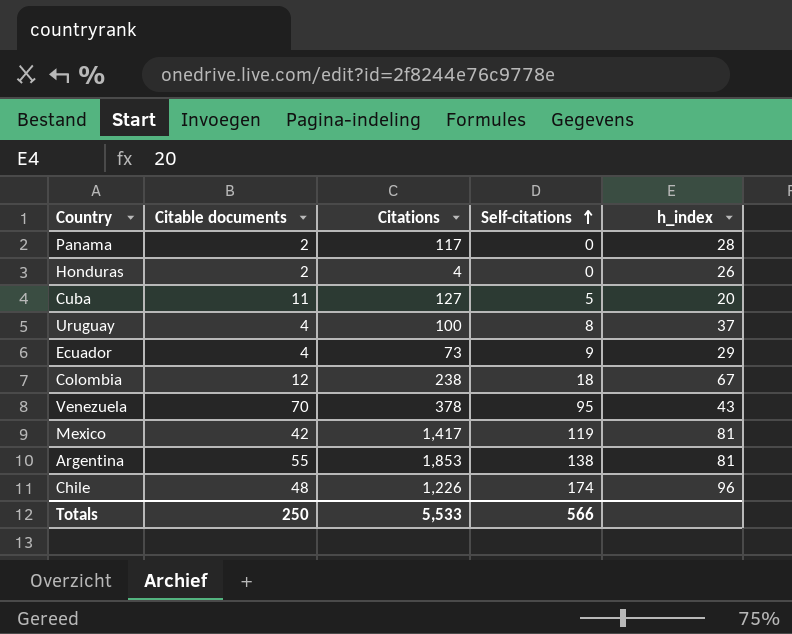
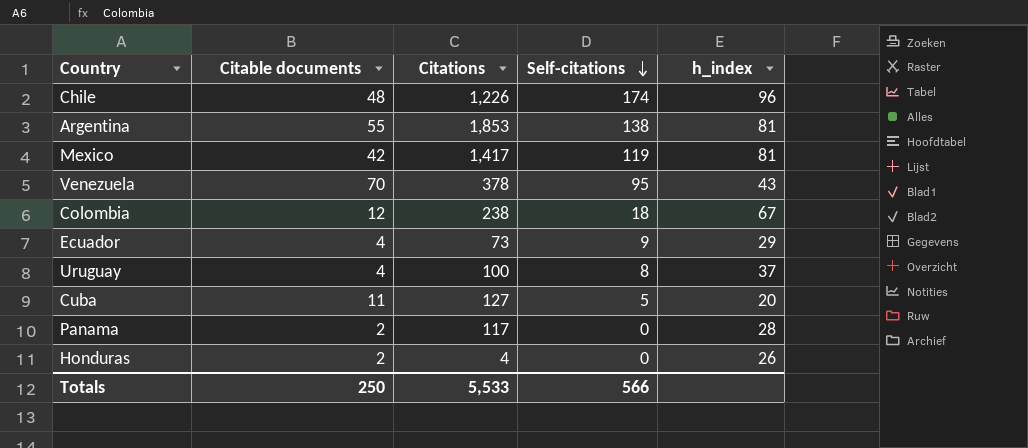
row order: Self-citations ascending -> Self-citations descending

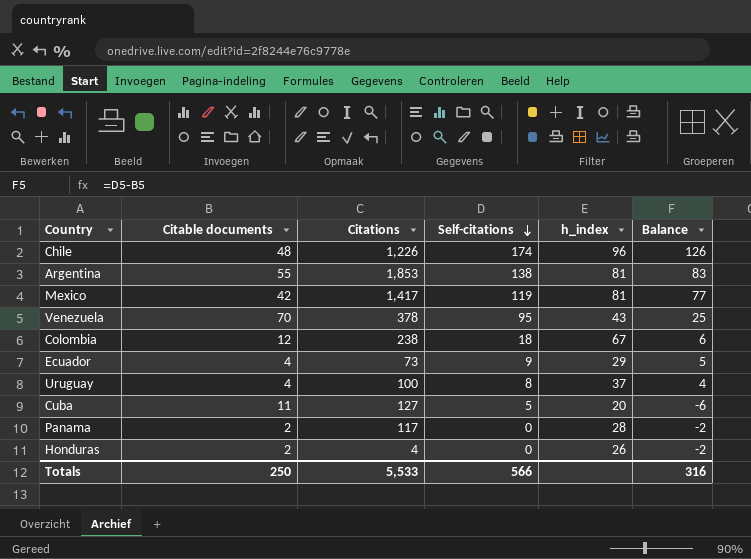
column Balance | formula: none -> [Self-citations] - [Citable documents]

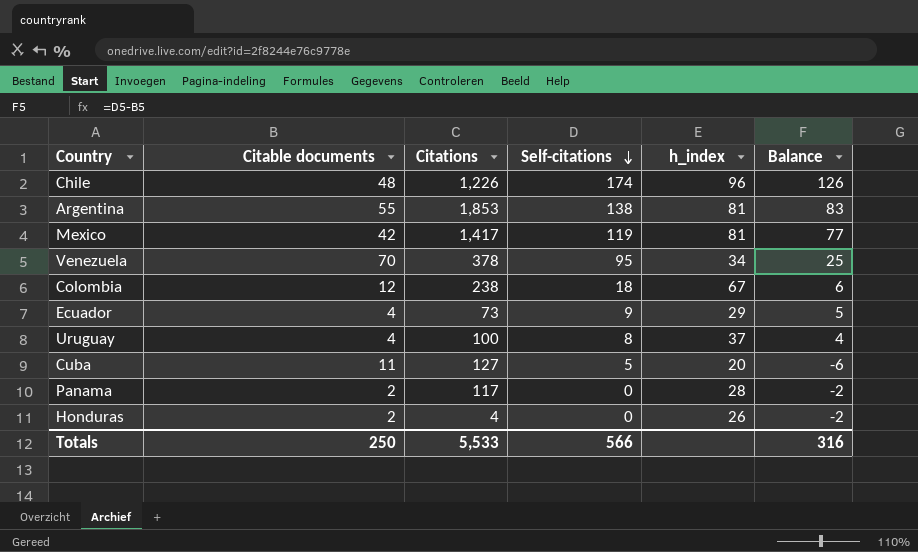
Venezuela | h_index: 43 -> 34

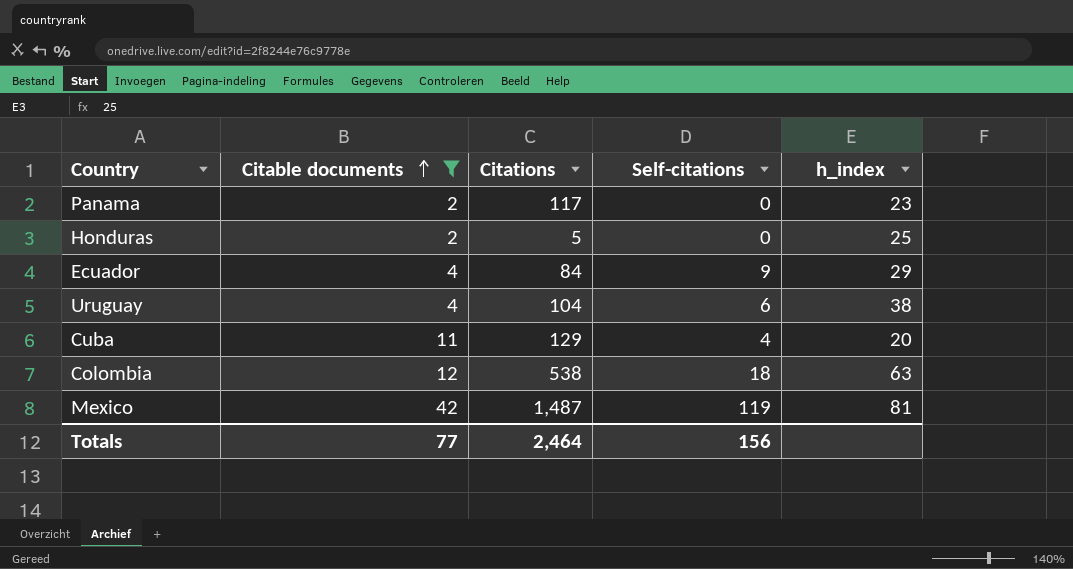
filter: none -> Citable documents <= 42
row order: Self-citations descending -> Citable documents ascending
column Balance | formula: [Self-citations] - [Citable documents] -> none
Panama | h_index: 28 -> 23
Honduras | Citations: 4 -> 5
Honduras | h_index: 26 -> 25
Ecuador | Citations: 73 -> 84
Uruguay | Citations: 100 -> 104
Uruguay | Self-citations: 8 -> 6
Uruguay | h_index: 37 -> 38
Cuba | Citations: 127 -> 129
Cuba | Self-citations: 5 -> 4
Colombia | Citations: 238 -> 538
Colombia | h_index: 67 -> 63
Mexico | Citations: 1,417 -> 1,487
Totals | Citable documents: 250 -> 77
Totals | Citations: 5,533 -> 2,464
Totals | Self-citations: 566 -> 156

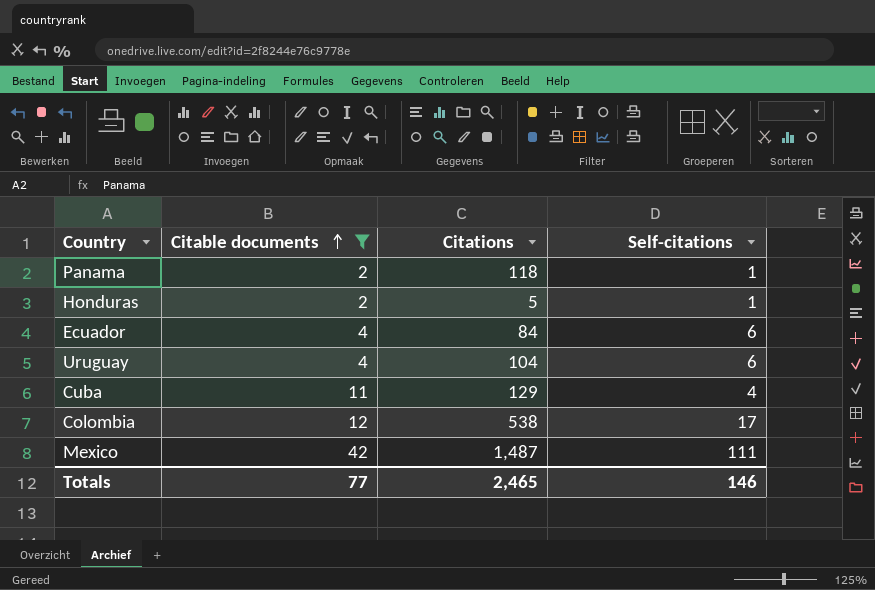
column h_index | position: 5 -> none
Panama | Citations: 117 -> 118
Panama | Self-citations: 0 -> 1
Honduras | Self-citations: 0 -> 1
Ecuador | Self-citations: 9 -> 6
Colombia | Self-citations: 18 -> 17
Mexico | Self-citations: 119 -> 111
Totals | Citations: 2,464 -> 2,465
Totals | Self-citations: 156 -> 146

